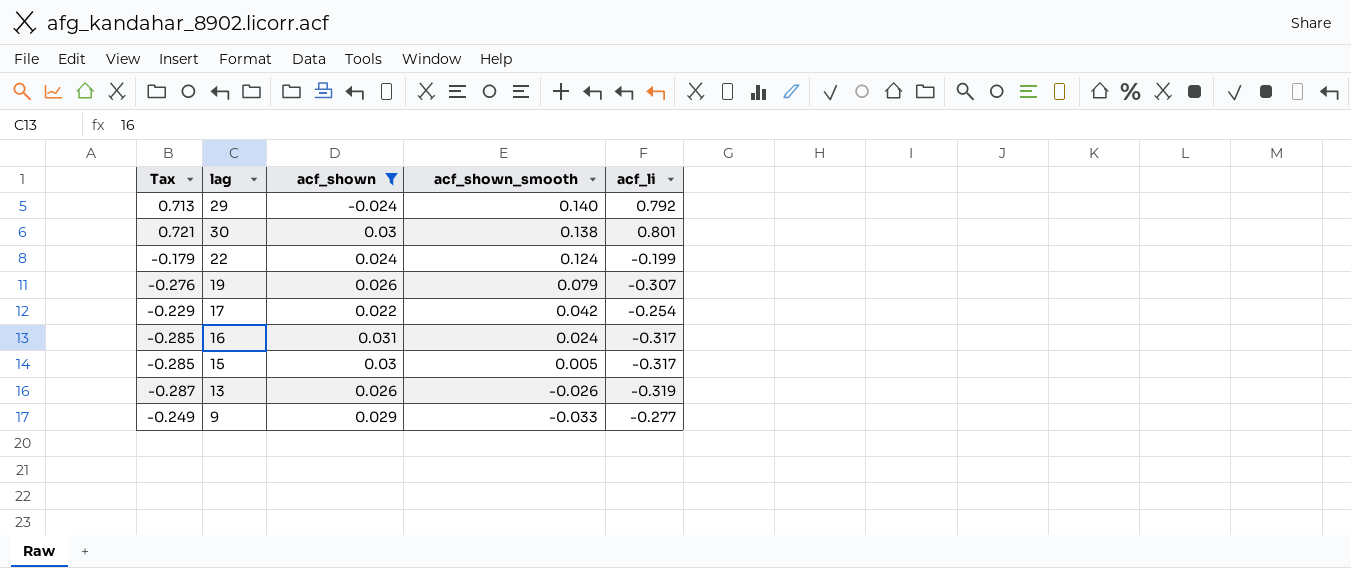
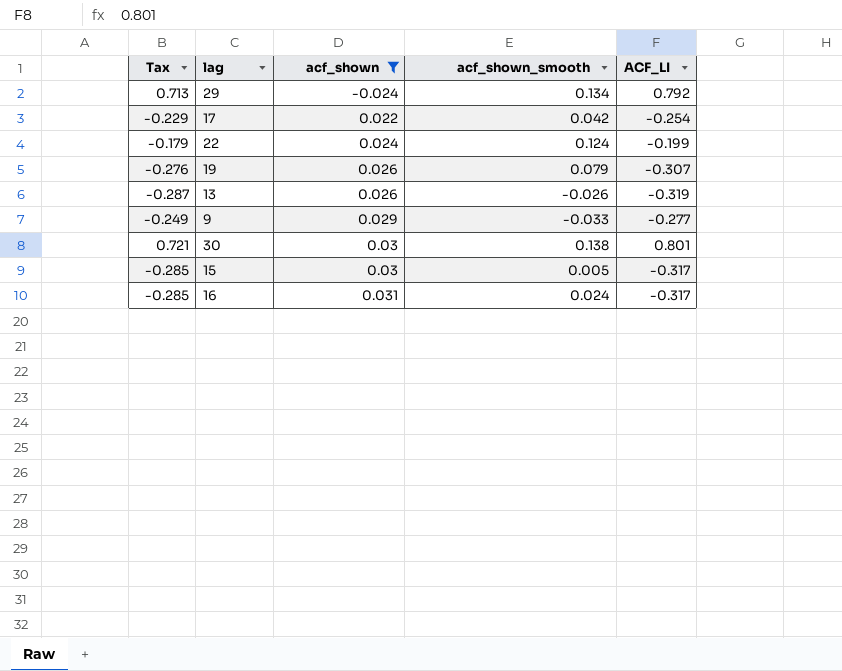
row order: acf_shown_smooth descending -> acf_shown ascending
column name: acf_li -> ACF_LI
29 | acf_shown_smooth: 0.140 -> 0.134

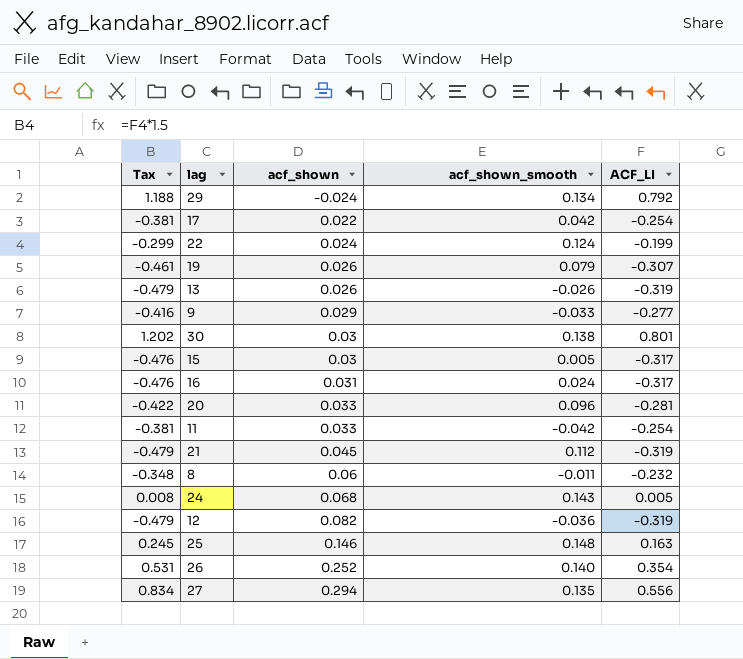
filter: acf_shown <= 0.031 -> none
column Tax | formula: [ACF_LI] * 0.9 -> [ACF_LI] * 1.5

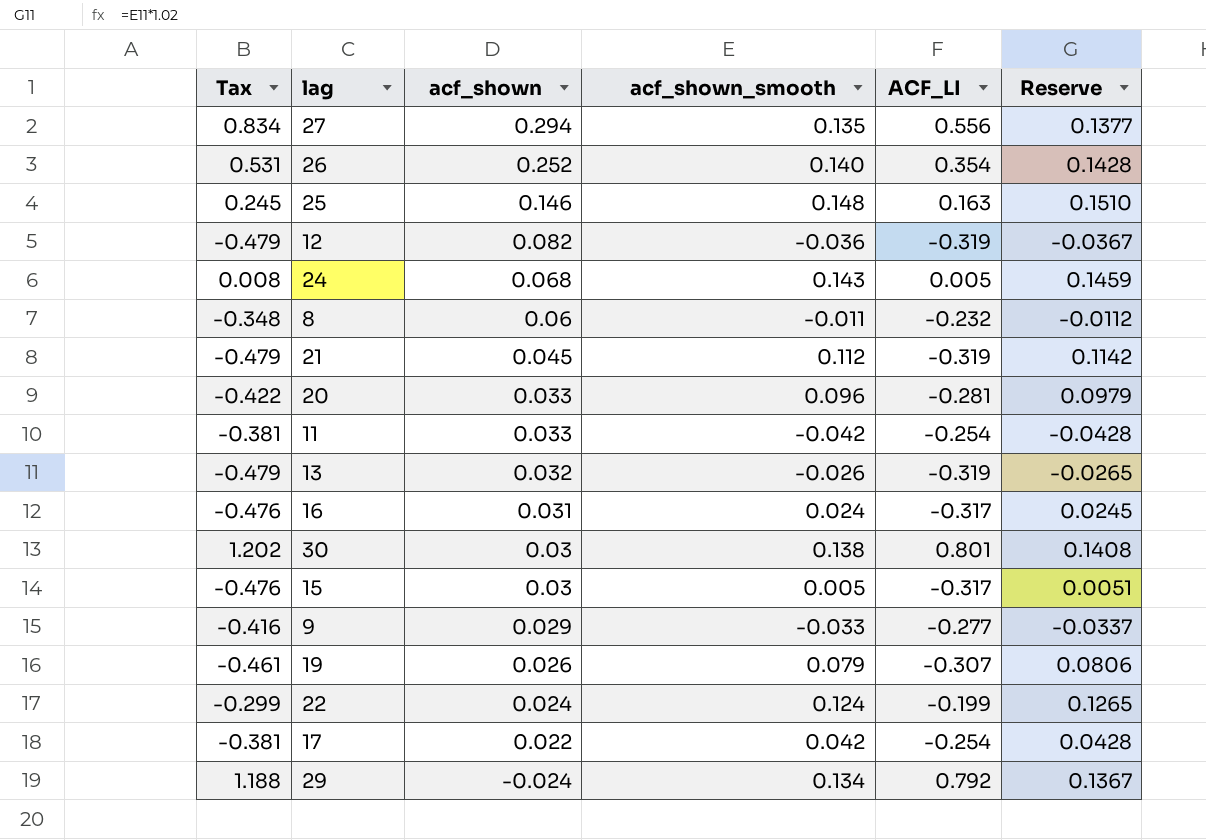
row order: acf_shown ascending -> acf_shown descending
column Reserve | formula: none -> [acf_shown_smooth] * 1.02
13 | acf_shown: 0.026 -> 0.032

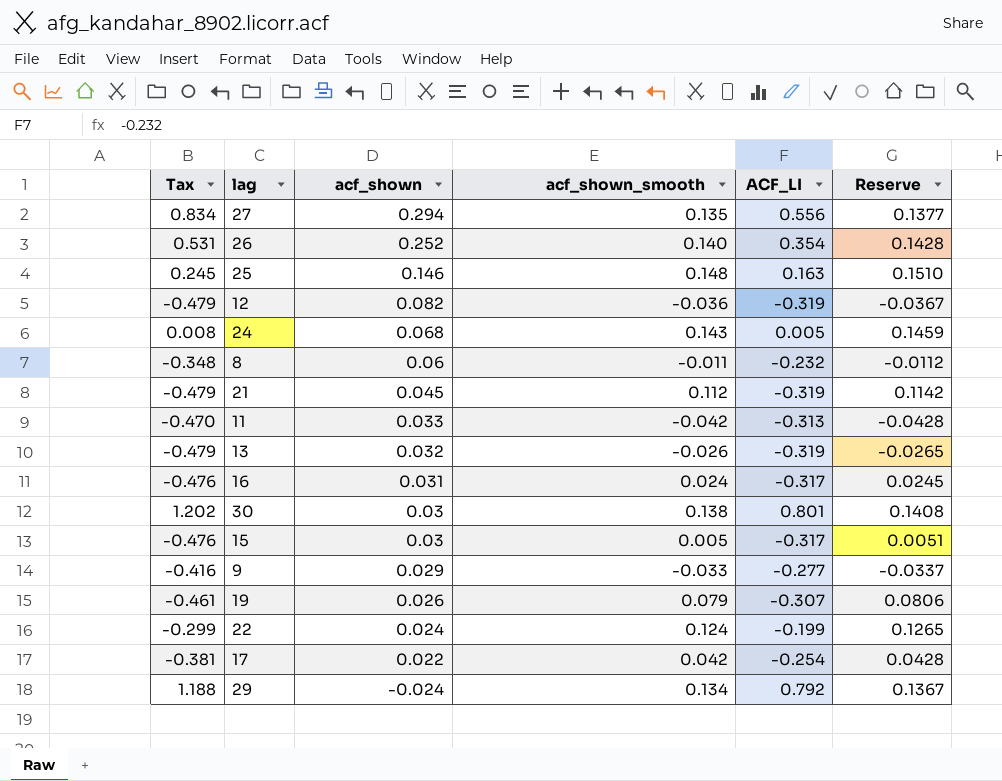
row 20: -0.422 | 0.033 | 0.096 | -0.281 | 0.0979 -> none
11 | Tax: -0.381 -> -0.470
11 | ACF_LI: -0.254 -> -0.313

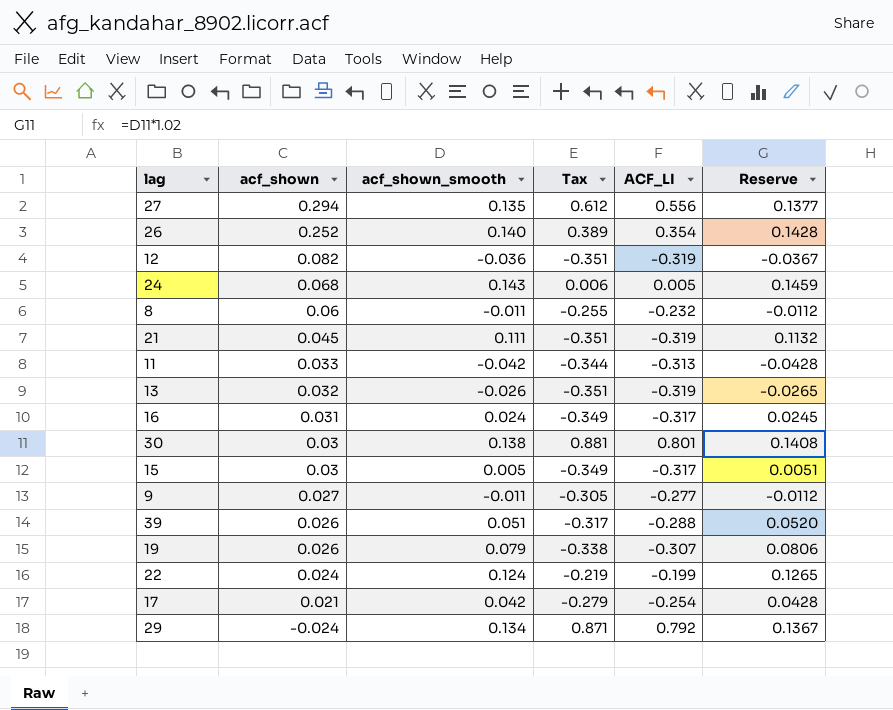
column Tax | formula: [ACF_LI] * 1.5 -> [ACF_LI] * 1.1
column Tax | position: 1 -> 4
row 25: 0.245 | 0.146 | 0.148 | 0.163 | 0.1510 -> none
21 | acf_shown_smooth: 0.112 -> 0.111
21 | Reserve: 0.1142 -> 0.1132
9 | acf_shown: 0.029 -> 0.027
9 | acf_shown_smooth: -0.033 -> -0.011
9 | Reserve: -0.0337 -> -0.0112
row 39: none -> 0.026 | 0.051 | -0.317 | -0.288 | 0.0520
17 | acf_shown: 0.022 -> 0.021

